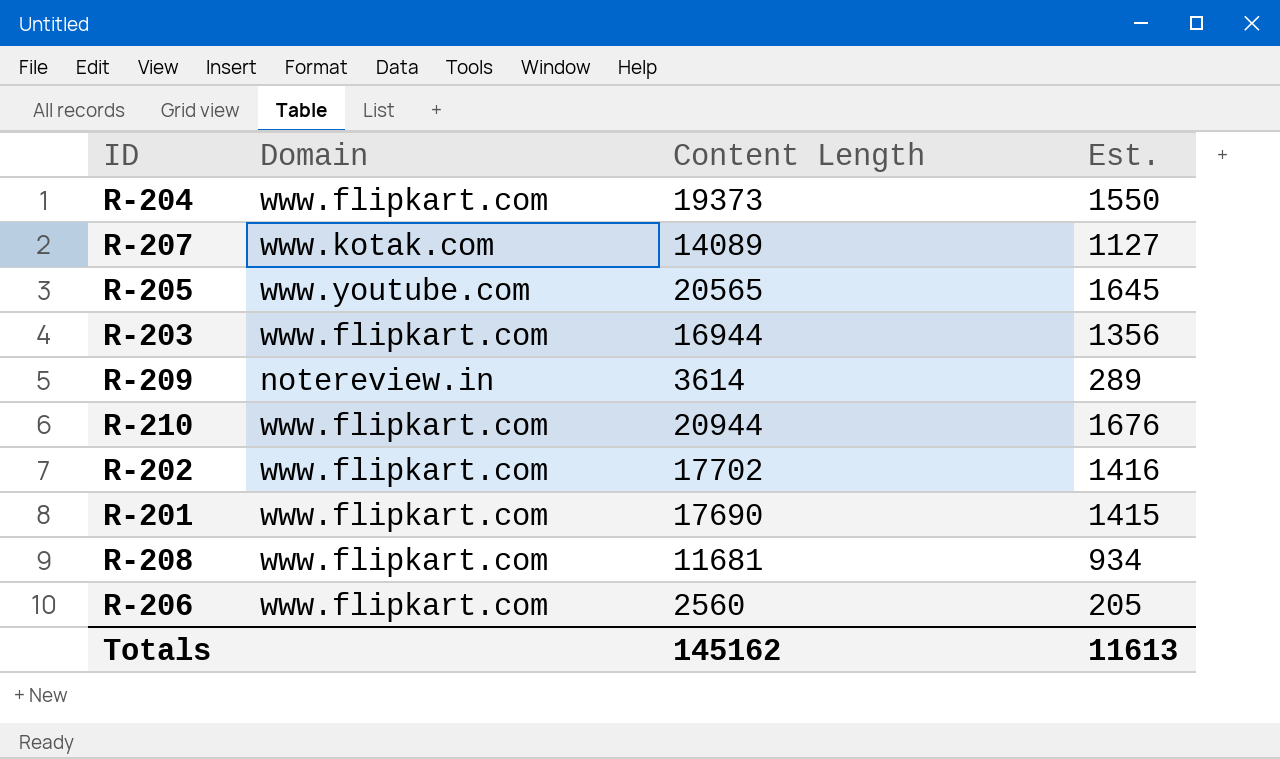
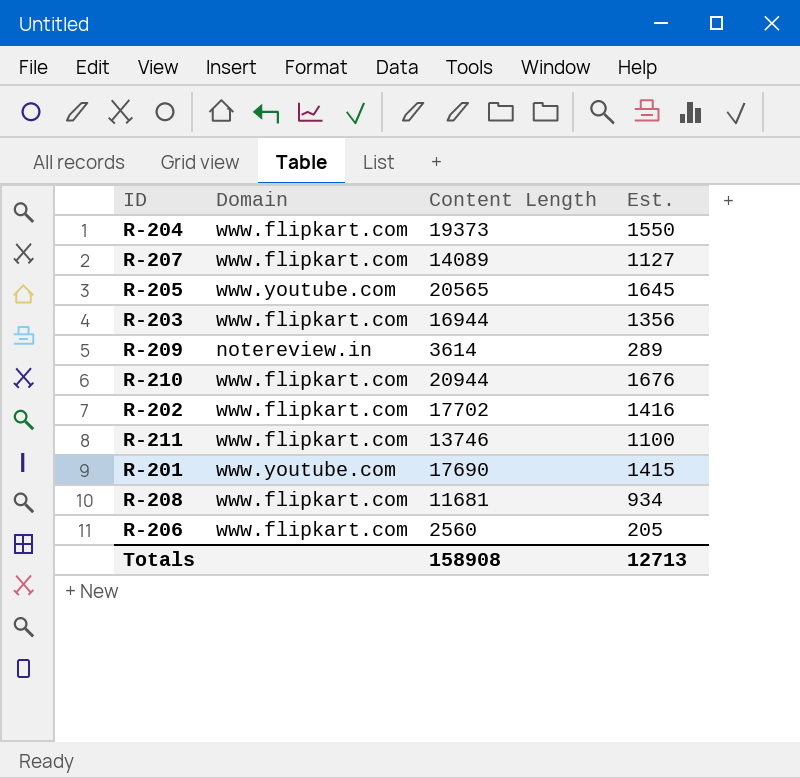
R-207 | Domain: www.kotak.com -> www.flipkart.com
row R-211: none -> www.flipkart.com | 13746 | 1100
R-201 | Domain: www.flipkart.com -> www.youtube.com
Totals | Content Length: 145162 -> 158908
Totals | Est.: 11613 -> 12713

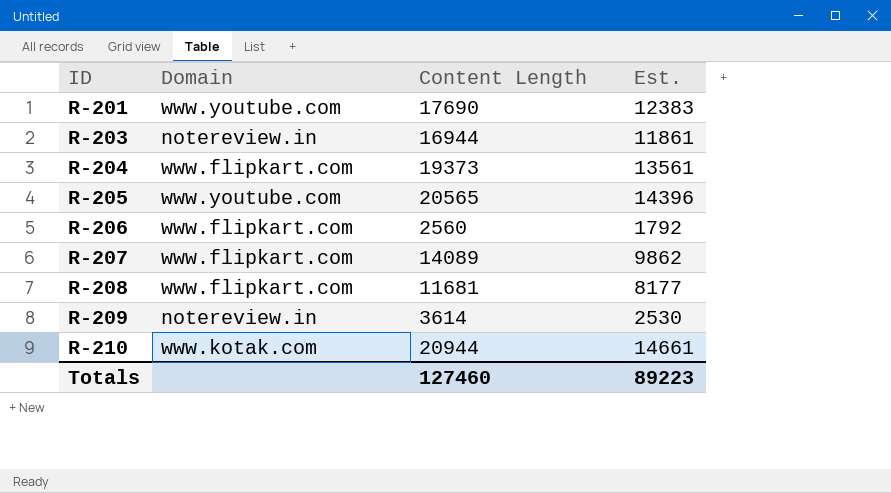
row order: none -> ID ascending
column Est. | formula: [Content Length] * 0.08 -> [Content Length] * 0.7
row R-202: www.flipkart.com | 17702 | 1416 -> none
row R-211: www.flipkart.com | 13746 | 1100 -> none
R-203 | Domain: www.flipkart.com -> notereview.in
R-210 | Domain: www.flipkart.com -> www.kotak.com
Totals | Content Length: 158908 -> 127460
Totals | Est.: 12713 -> 89223

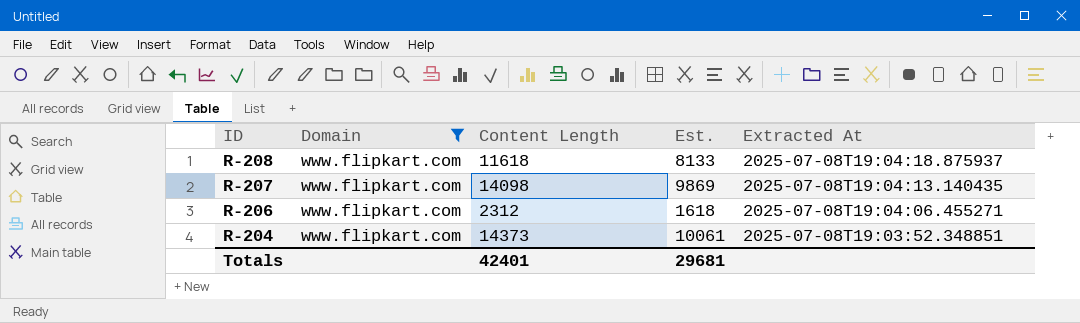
filter: none -> Domain = www.flipkart.com
row order: ID ascending -> ID descending
column Extracted At | position: none -> 5
R-208 | Content Length: 11681 -> 11618
R-208 | Est.: 8177 -> 8133
R-207 | Content Length: 14089 -> 14098
R-207 | Est.: 9862 -> 9869
R-206 | Content Length: 2560 -> 2312
R-206 | Est.: 1792 -> 1618
R-204 | Content Length: 19373 -> 14373
R-204 | Est.: 13561 -> 10061
Totals | Content Length: 127460 -> 42401
Totals | Est.: 89223 -> 29681

